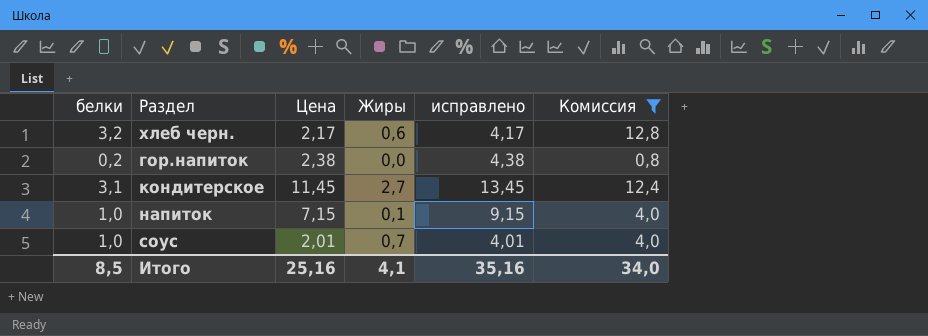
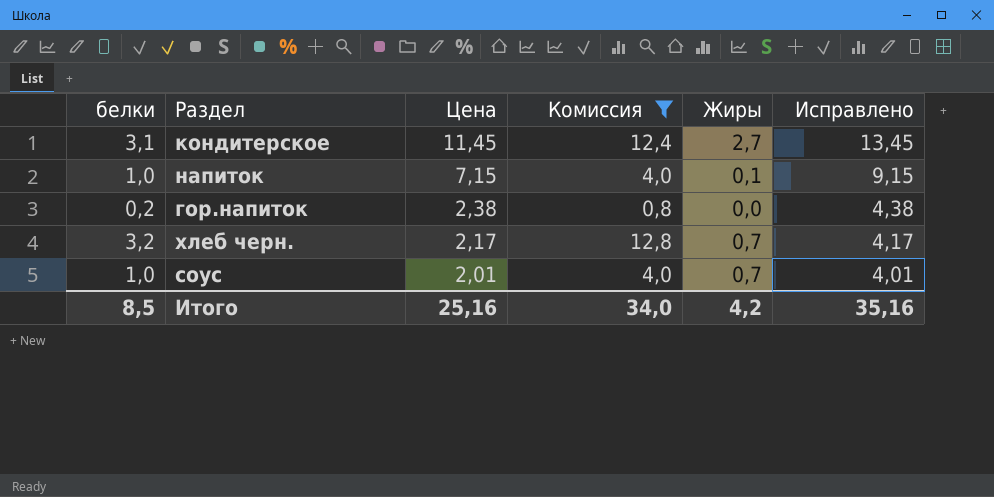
row order: none -> Цена descending
column Комиссия | position: 6 -> 4
column name: исправлено -> Исправлено
хлеб черн. | Жиры: 0,6 -> 0,7
Итого | Жиры: 4,1 -> 4,2

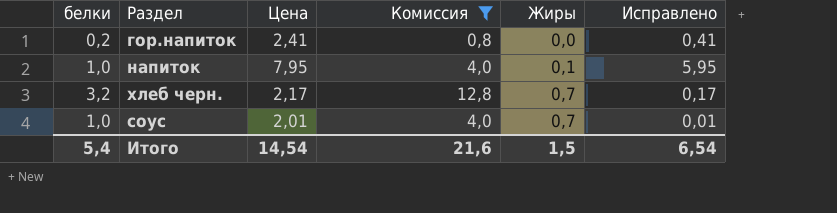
row order: Цена descending -> Жиры ascending
column Исправлено | formula: [Цена] + 2 -> [Цена] - 2
row кондитерское: 3,1 | 11,45 | 12,4 | 2,7 | 13,45 -> none
гор.напиток | Цена: 2,38 -> 2,41
напиток | Цена: 7,15 -> 7,95
Итого | белки: 8,5 -> 5,4
Итого | Цена: 25,16 -> 14,54
Итого | Комиссия: 34,0 -> 21,6
Итого | Жиры: 4,2 -> 1,5
Итого | Исправлено: 35,16 -> 6,54

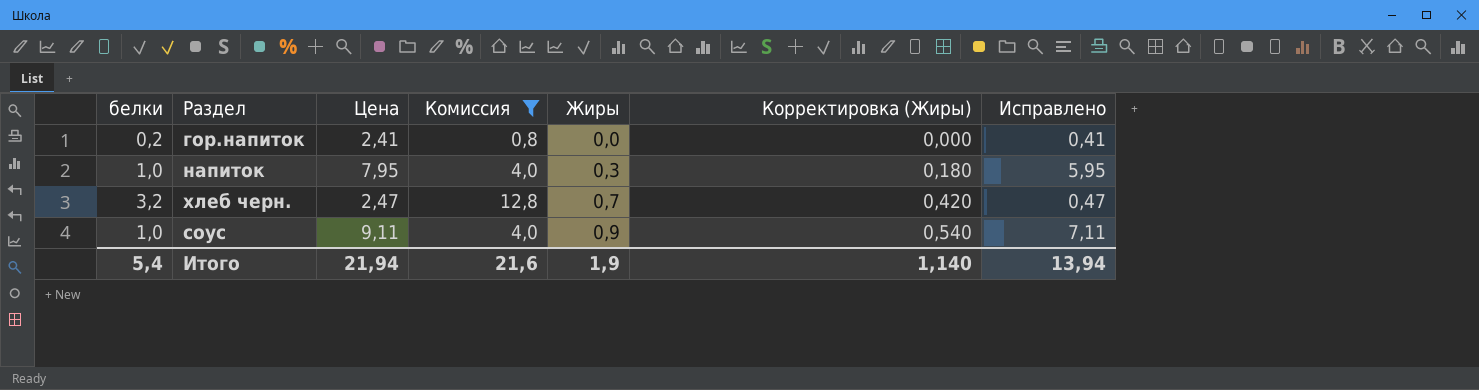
column Корректировка (Жиры) | formula: none -> [Жиры] * 0,6
напиток | Жиры: 0,1 -> 0,3
хлеб черн. | Цена: 2,17 -> 2,47
хлеб черн. | Исправлено: 0,17 -> 0,47
соус | Цена: 2,01 -> 9,11
соус | Жиры: 0,7 -> 0,9
соус | Исправлено: 0,01 -> 7,11
Итого | Цена: 14,54 -> 21,94
Итого | Жиры: 1,5 -> 1,9
Итого | Исправлено: 6,54 -> 13,94

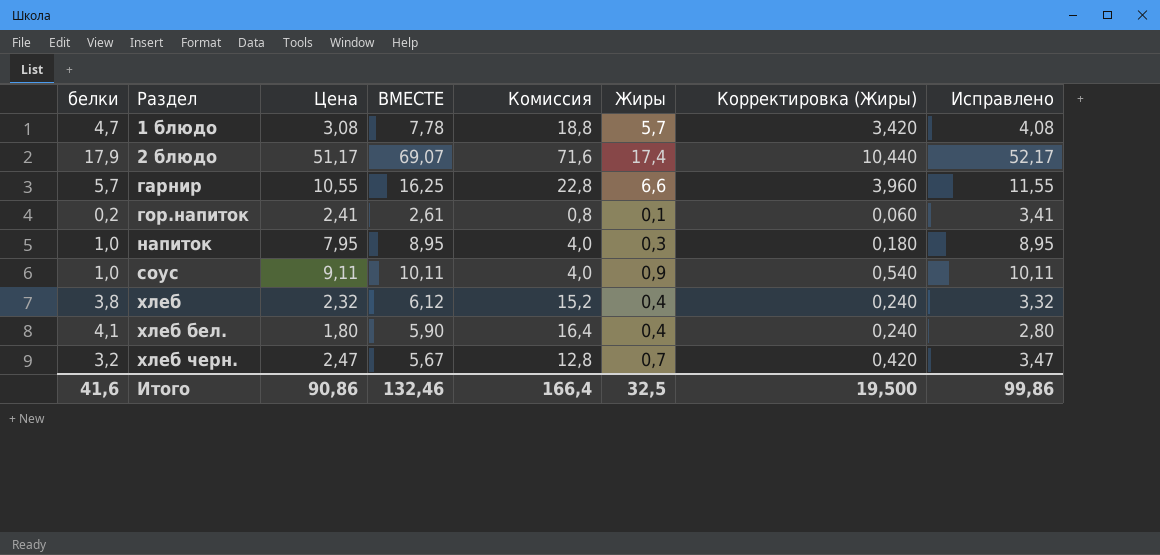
filter: Комиссия <= 12,8 -> none
row order: Жиры ascending -> Раздел ascending
column ВМЕСТЕ | formula: none -> [белки] + [Цена]
column Исправлено | formula: [Цена] - 2 -> [Цена] + 1
гор.напиток | Жиры: 0,0 -> 0,1
гор.напиток | Корректировка (Жиры): 0,000 -> 0,060
Итого | белки: 5,4 -> 41,6
Итого | Цена: 21,94 -> 90,86
Итого | Комиссия: 21,6 -> 166,4
Итого | Жиры: 1,9 -> 32,5
Итого | Корректировка (Жиры): 1,140 -> 19,500
Итого | Исправлено: 13,94 -> 99,86

